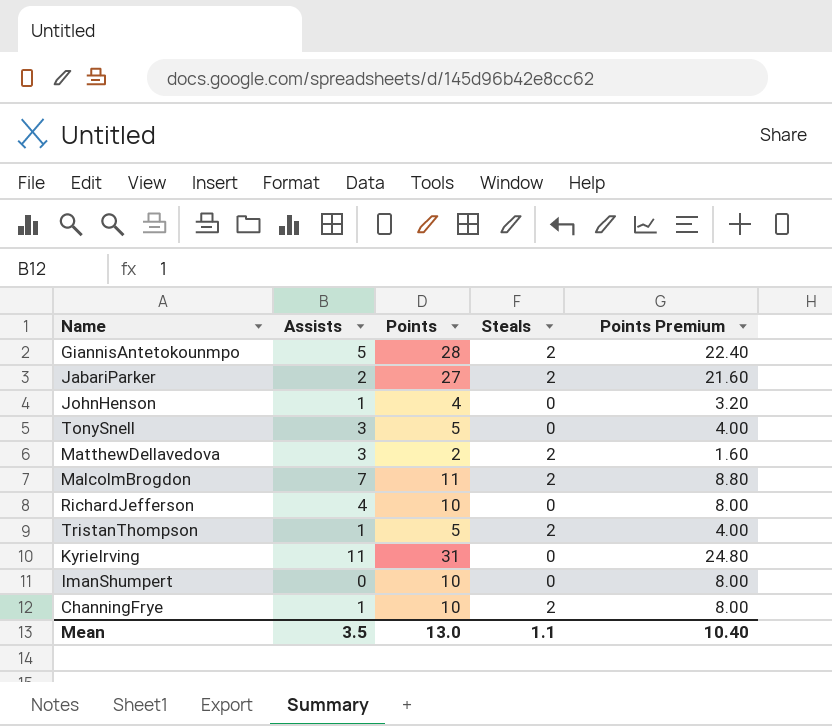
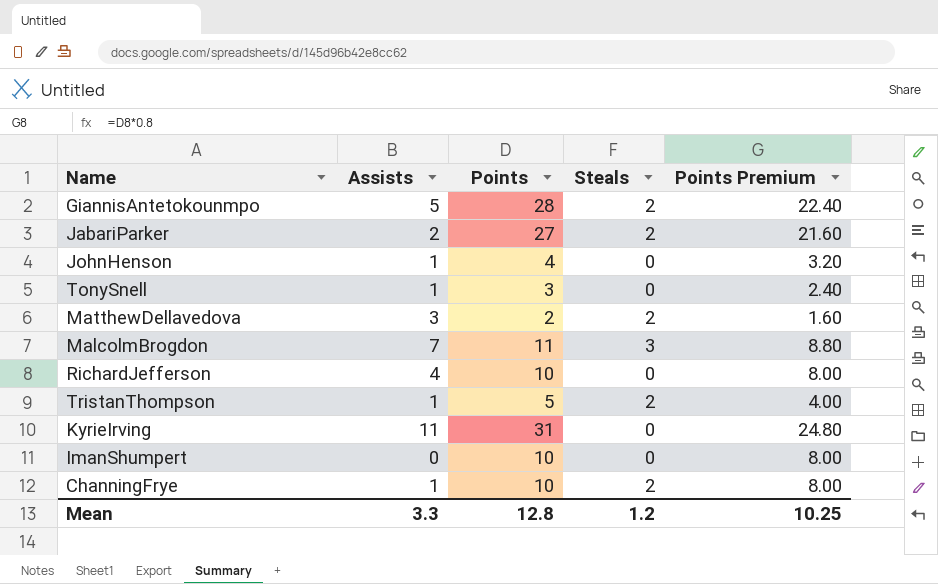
TonySnell | Assists: 3 -> 1
TonySnell | Points: 5 -> 3
TonySnell | Points Premium: 4.00 -> 2.40
MalcolmBrogdon | Steals: 2 -> 3
Mean | Assists: 3.5 -> 3.3
Mean | Points: 13.0 -> 12.8
Mean | Steals: 1.1 -> 1.2
Mean | Points Premium: 10.40 -> 10.25

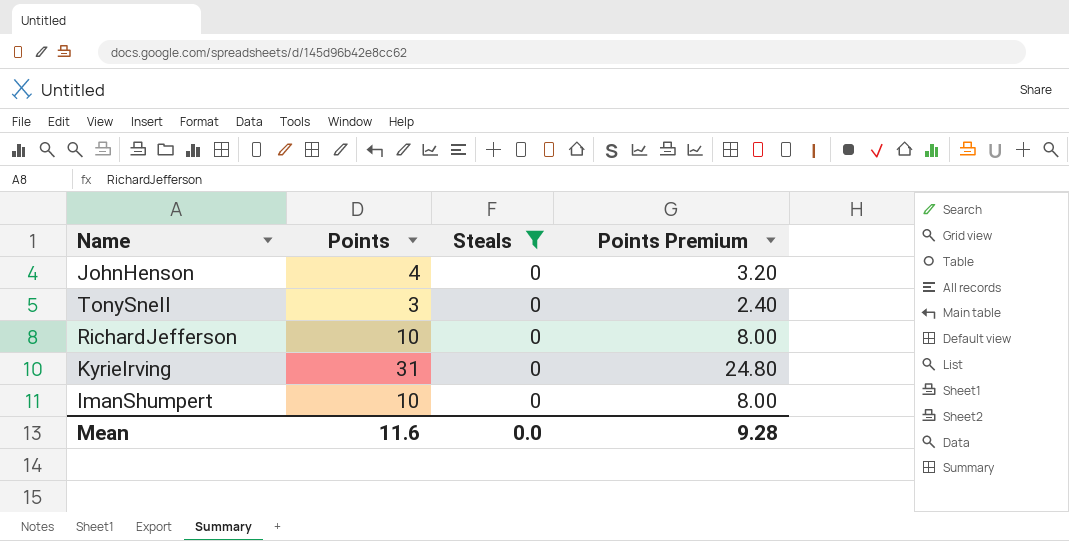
filter: none -> Steals = 0
column Assists | position: 2 -> none
Mean | Points: 12.8 -> 11.6
Mean | Steals: 1.2 -> 0.0
Mean | Points Premium: 10.25 -> 9.28

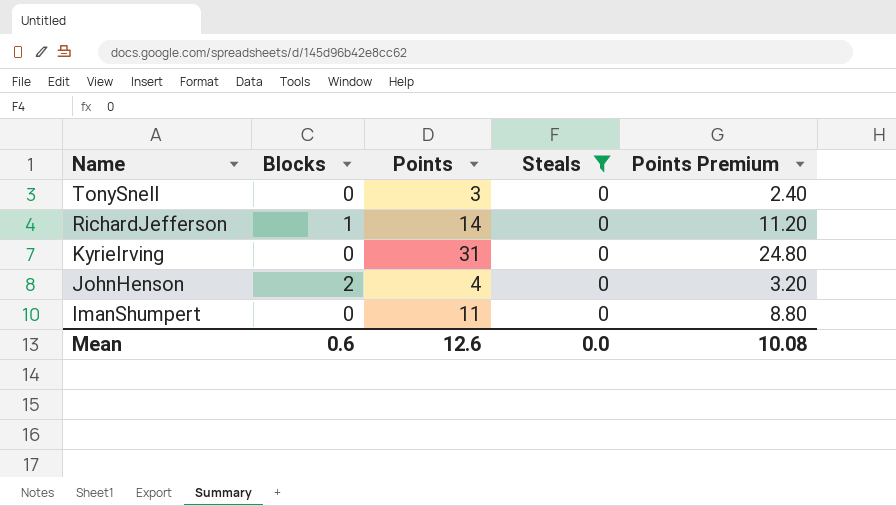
row order: none -> Name descending
column Blocks | position: none -> 2
RichardJefferson | Points: 10 -> 14
RichardJefferson | Points Premium: 8.00 -> 11.20
ImanShumpert | Points: 10 -> 11
ImanShumpert | Points Premium: 8.00 -> 8.80
Mean | Points: 11.6 -> 12.6
Mean | Points Premium: 9.28 -> 10.08

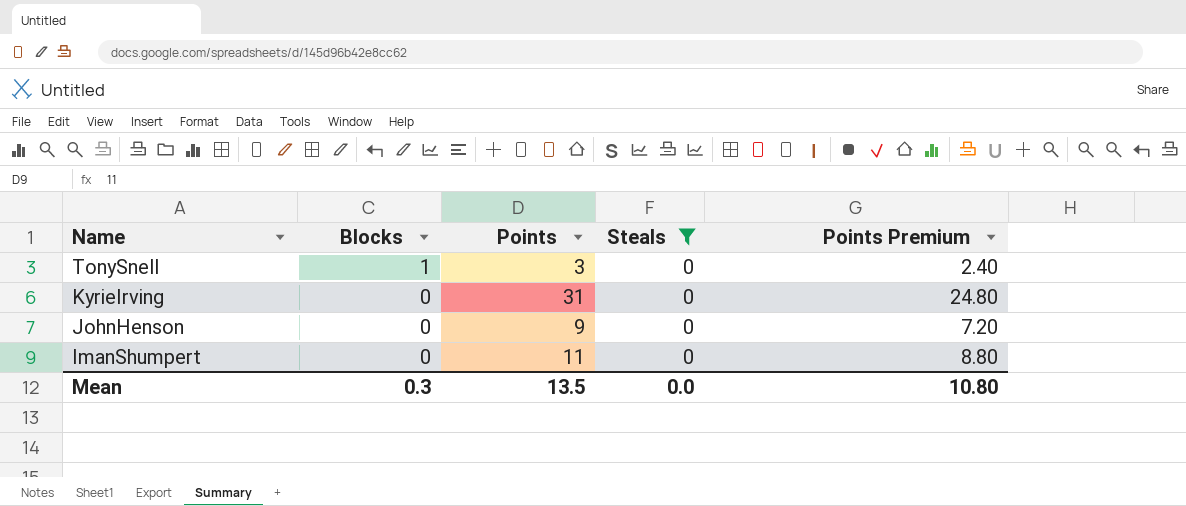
row RichardJefferson: 1 | 14 | 0 | 11.20 -> none
TonySnell | Blocks: 0 -> 1
JohnHenson | Blocks: 2 -> 0
JohnHenson | Points: 4 -> 9
JohnHenson | Points Premium: 3.20 -> 7.20
Mean | Blocks: 0.6 -> 0.3
Mean | Points: 12.6 -> 13.5
Mean | Points Premium: 10.08 -> 10.80

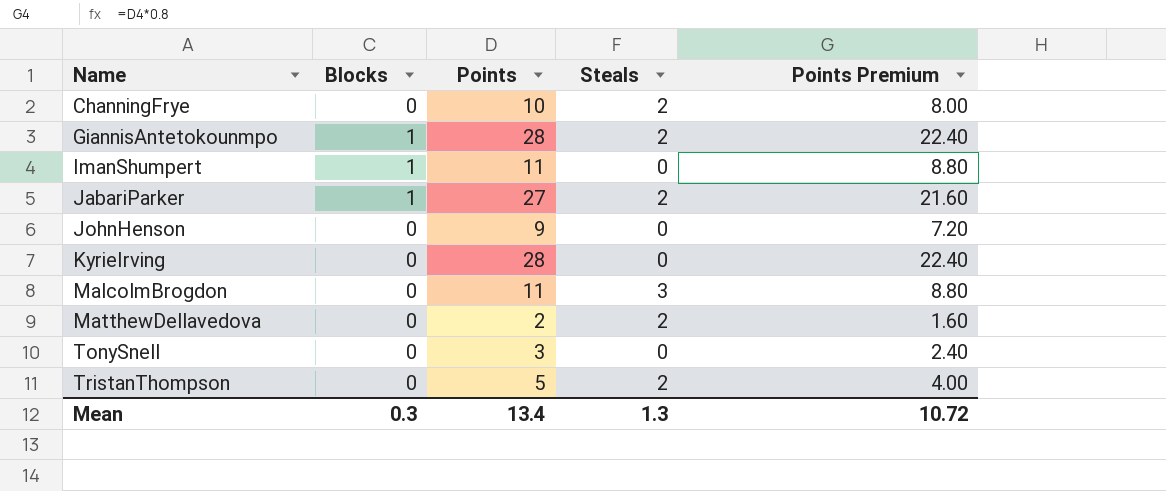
filter: Steals = 0 -> none
row order: Name descending -> Name ascending
ImanShumpert | Blocks: 0 -> 1
KyrieIrving | Points: 31 -> 28
KyrieIrving | Points Premium: 24.80 -> 22.40
TonySnell | Blocks: 1 -> 0
Mean | Points: 13.5 -> 13.4
Mean | Steals: 0.0 -> 1.3
Mean | Points Premium: 10.80 -> 10.72

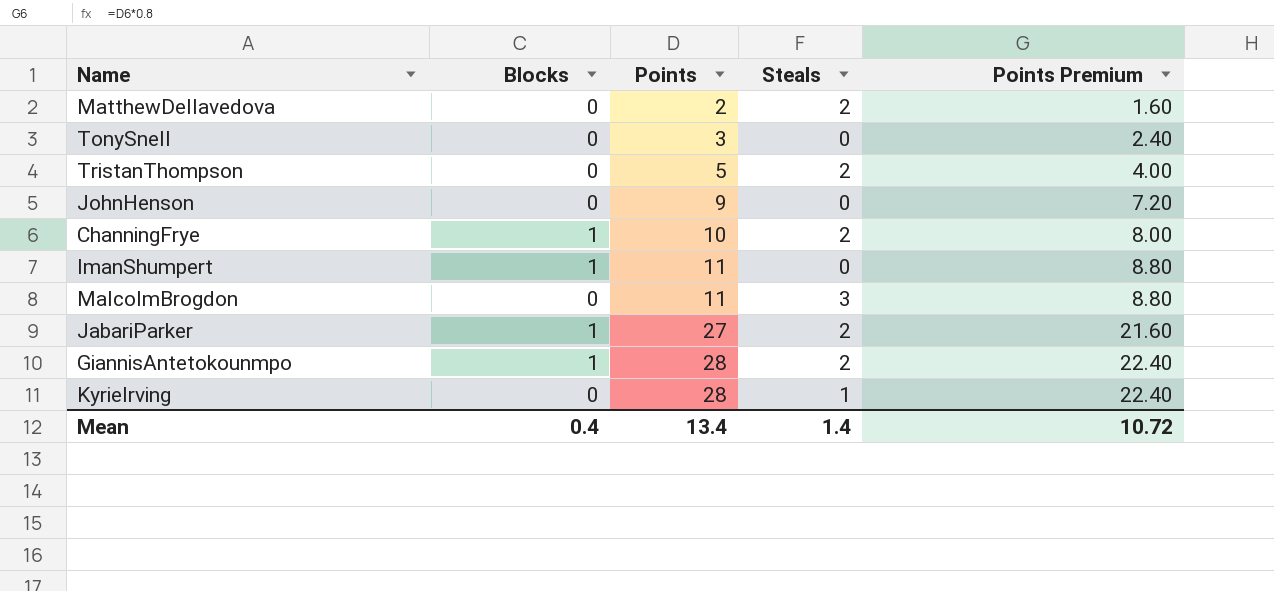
row order: Name ascending -> Points ascending
ChanningFrye | Blocks: 0 -> 1
KyrieIrving | Steals: 0 -> 1
Mean | Blocks: 0.3 -> 0.4
Mean | Steals: 1.3 -> 1.4

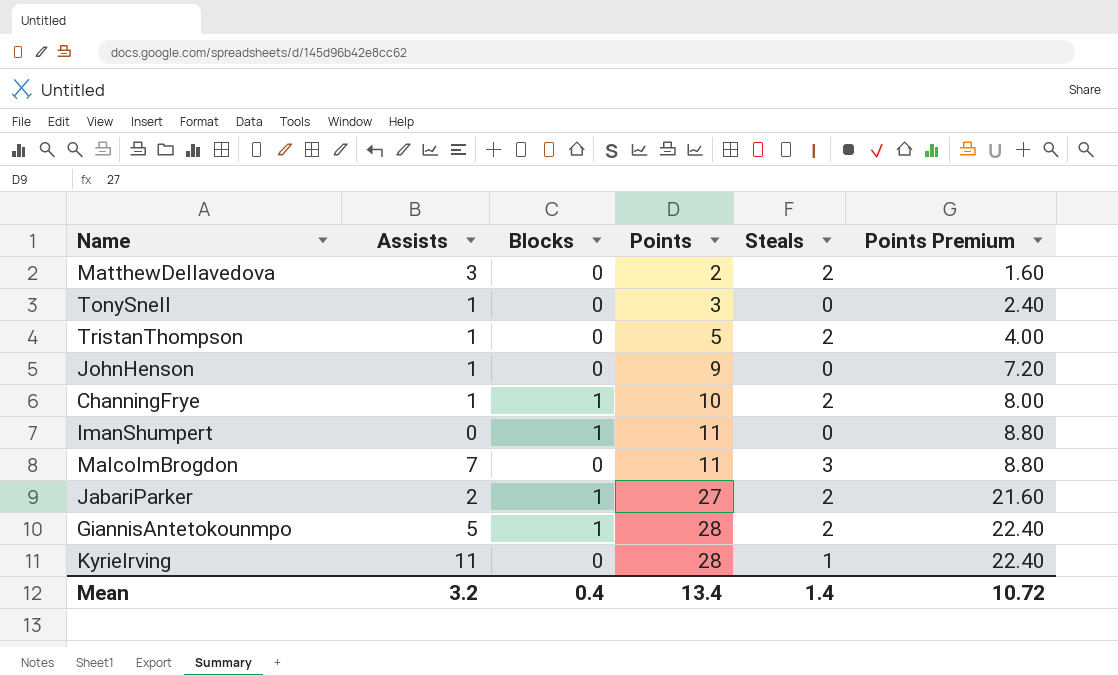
column Assists | position: none -> 2

